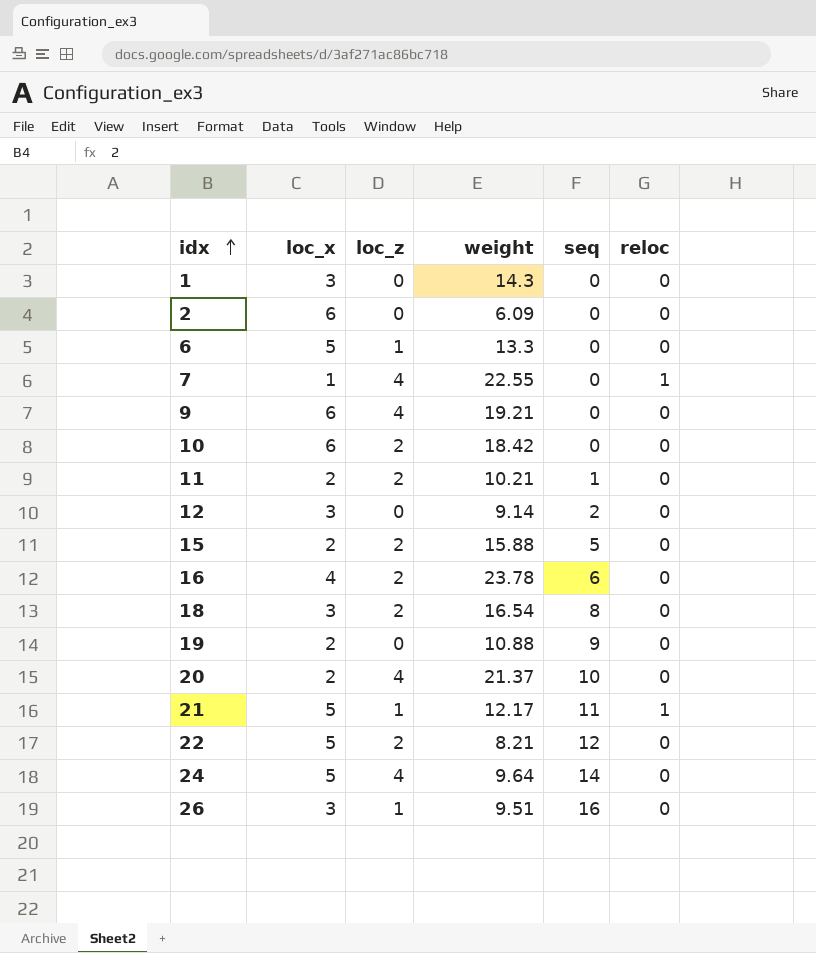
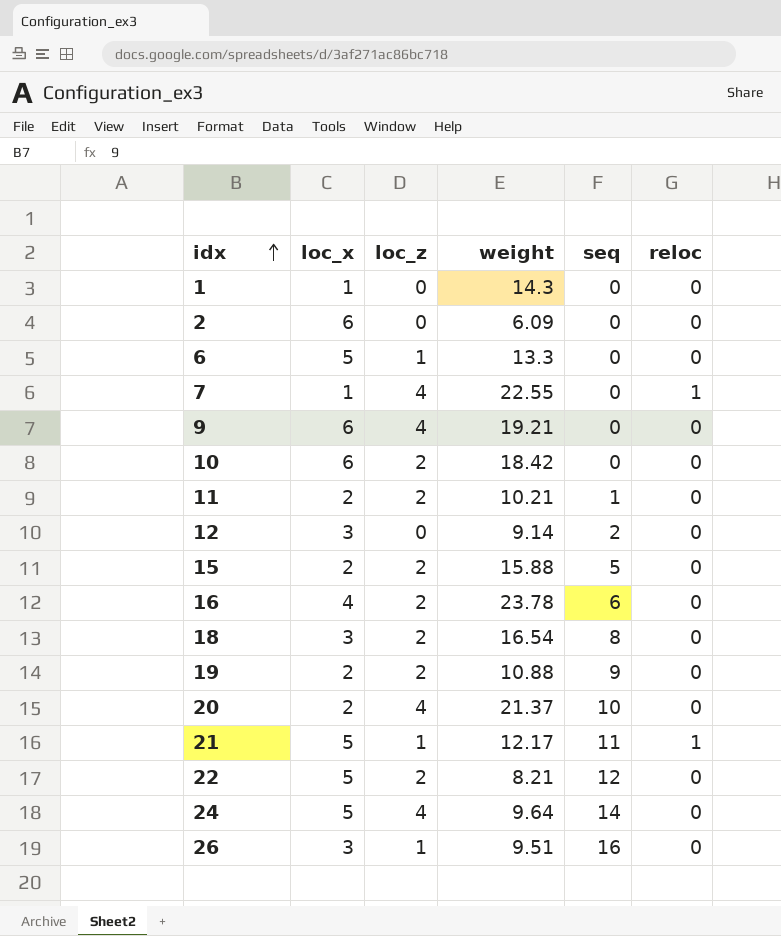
1 | loc_x: 3 -> 1
19 | loc_z: 0 -> 2

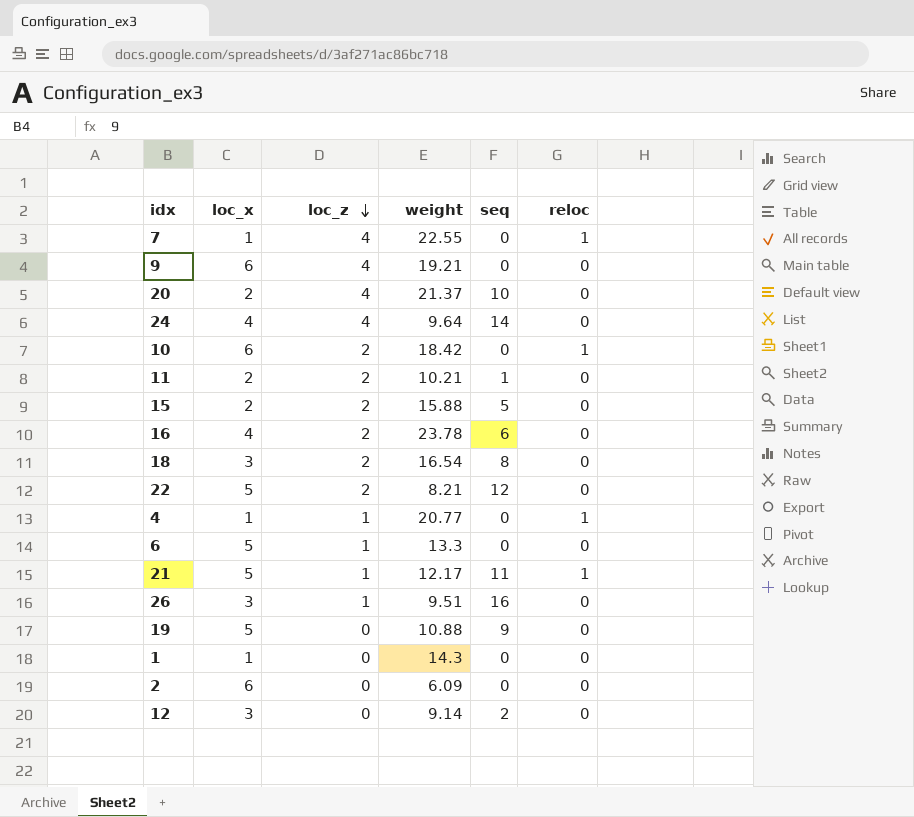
row order: idx ascending -> loc_z descending
24 | loc_x: 5 -> 4
10 | reloc: 0 -> 1
row 4: none -> 1 | 1 | 20.77 | 0 | 1
19 | loc_x: 2 -> 5
19 | loc_z: 2 -> 0

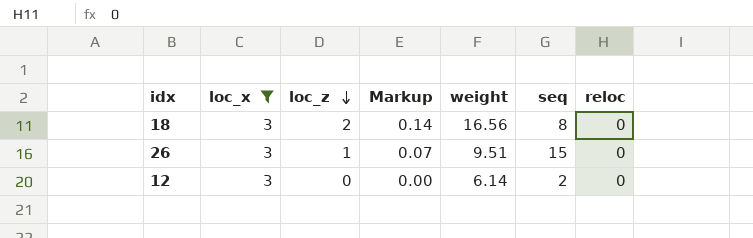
filter: none -> loc_x = 3
column Markup | formula: none -> [loc_z] * 0.07
18 | weight: 16.54 -> 16.56
26 | seq: 16 -> 15
12 | weight: 9.14 -> 6.14

